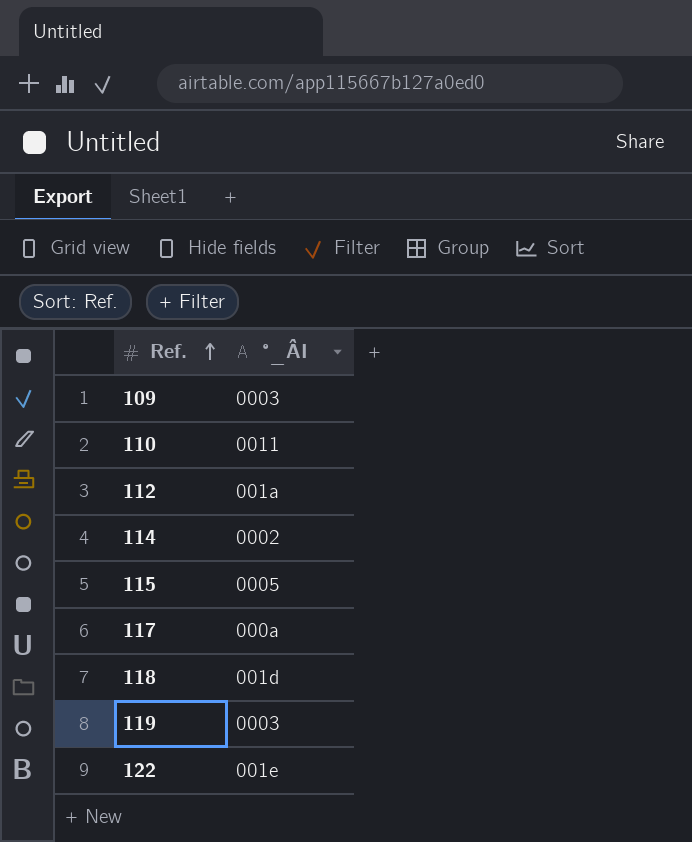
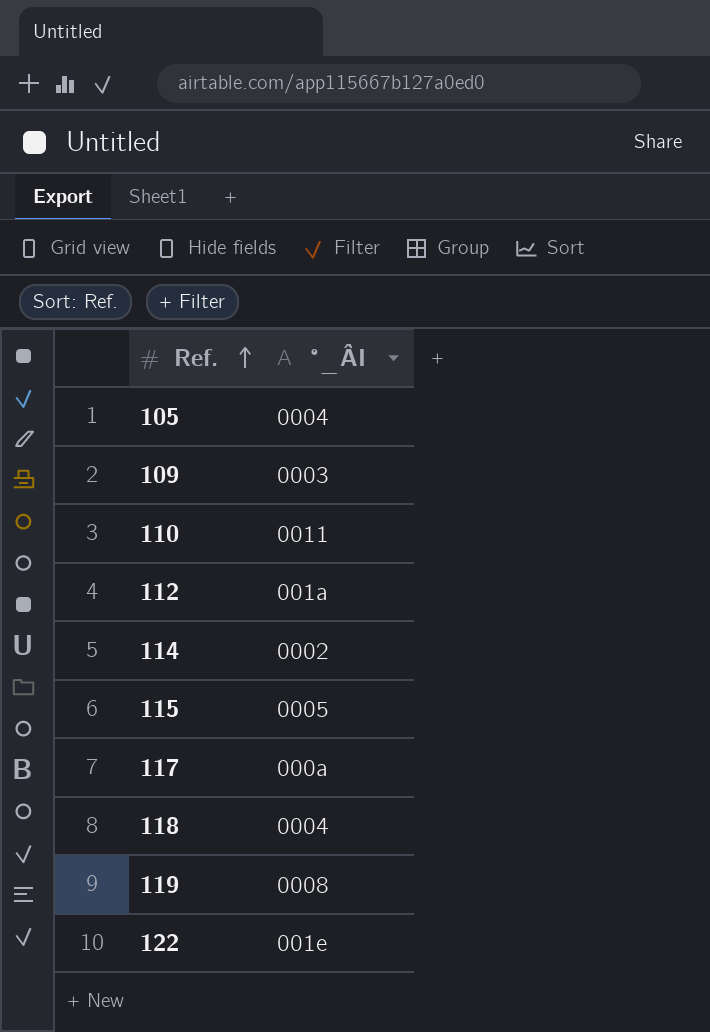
row 105: none -> 0004
118 | °_ÂI: 001d -> 0004
119 | °_ÂI: 0003 -> 0008

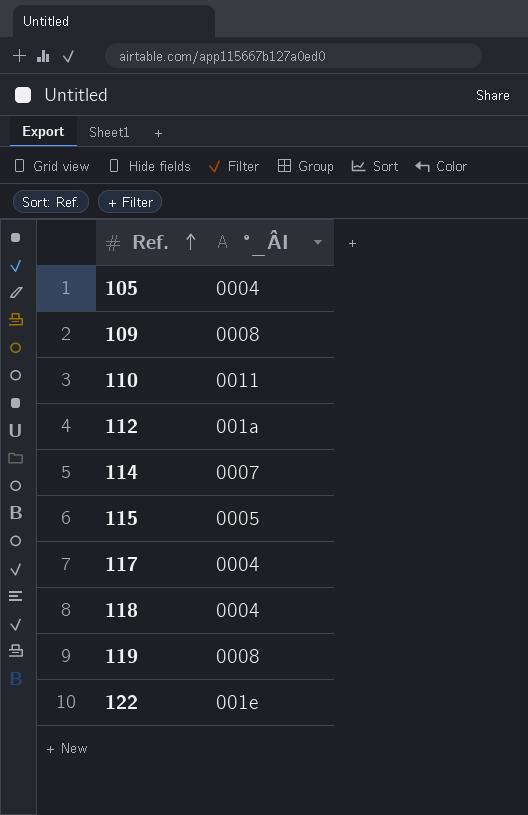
109 | °_ÂI: 0003 -> 0008
114 | °_ÂI: 0002 -> 0007
117 | °_ÂI: 000a -> 0004

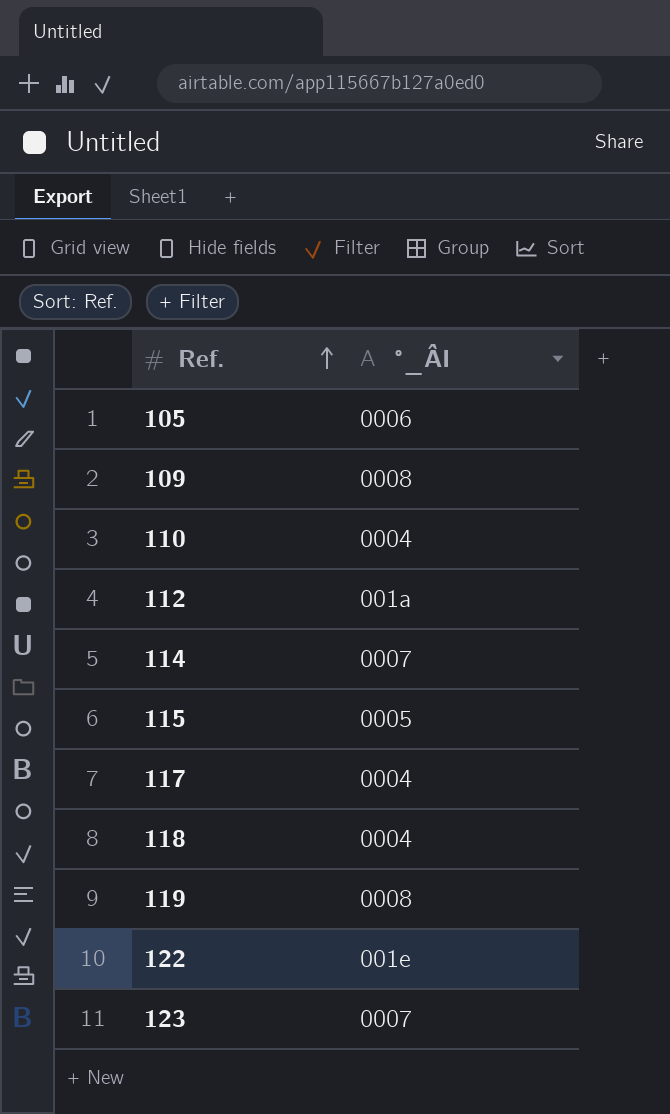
105 | °_ÂI: 0004 -> 0006
110 | °_ÂI: 0011 -> 0004
row 123: none -> 0007

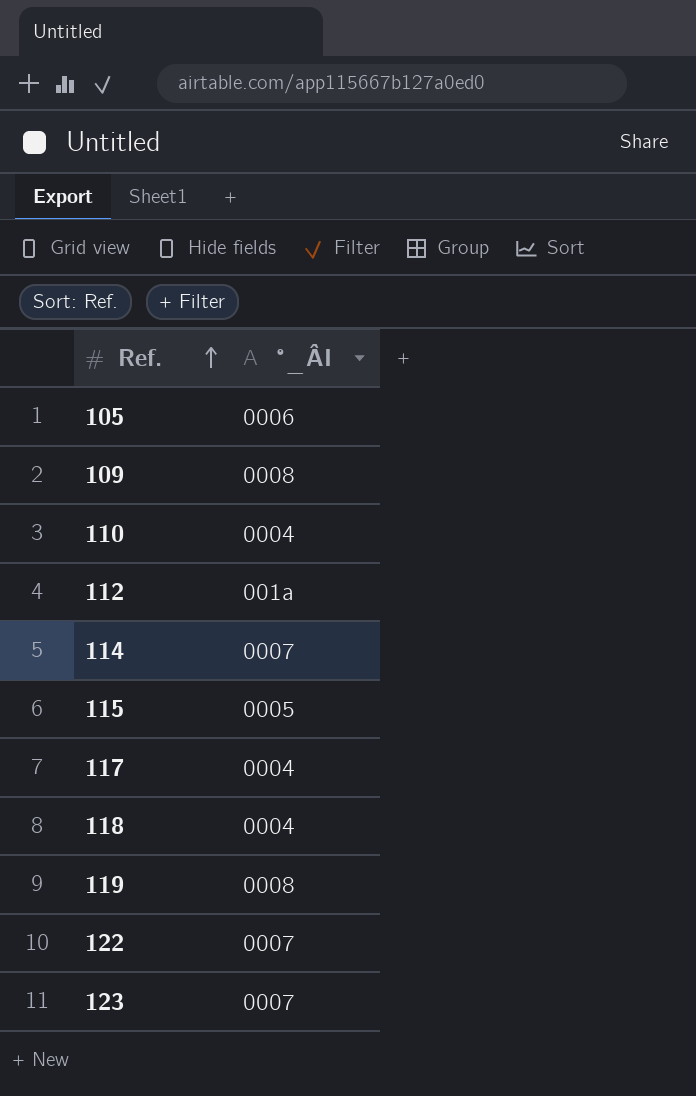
122 | °_ÂI: 001e -> 0007

